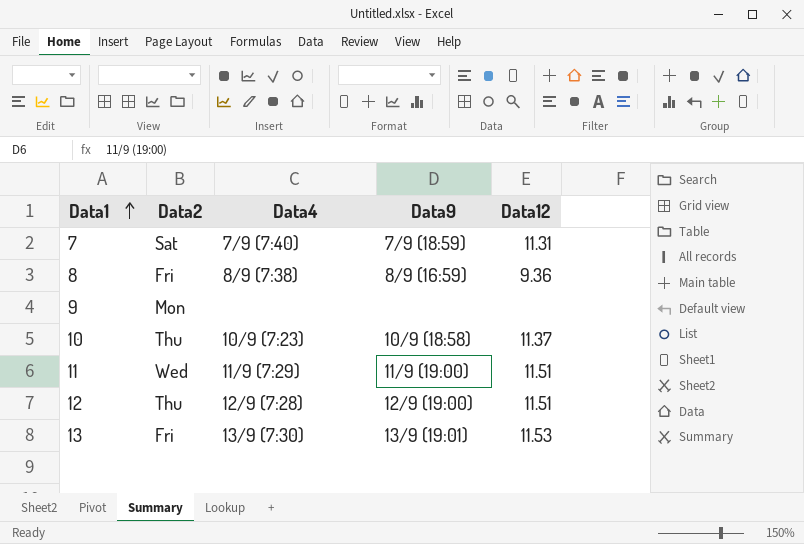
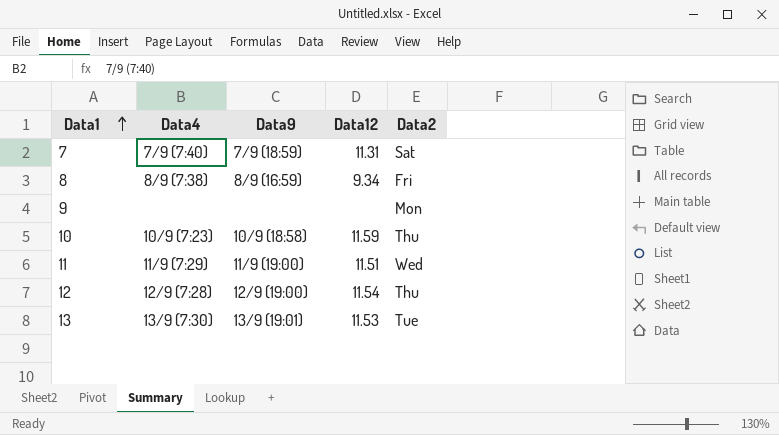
column Data2 | position: 2 -> 5
8 | Data12: 9.36 -> 9.34
10 | Data12: 11.37 -> 11.59
12 | Data12: 11.51 -> 11.54
13 | Data2: Fri -> Tue

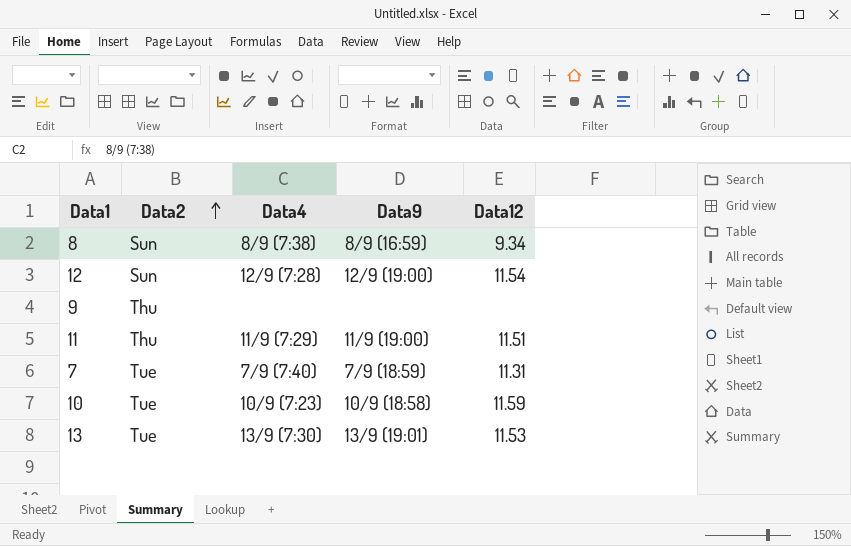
row order: Data1 ascending -> Data2 ascending
column Data2 | position: 5 -> 2
8 | Data2: Fri -> Sun
12 | Data2: Thu -> Sun
9 | Data2: Mon -> Thu
11 | Data2: Wed -> Thu
7 | Data2: Sat -> Tue
10 | Data2: Thu -> Tue

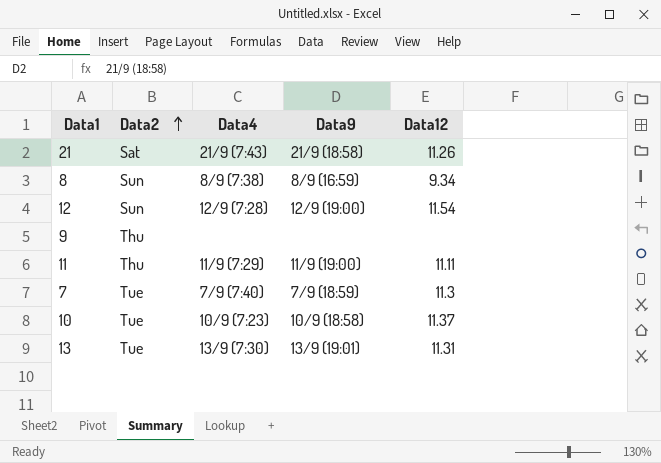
row 21: none -> Sat | 21/9 (7:43) | 21/9 (18:58) | 11.26
11 | Data12: 11.51 -> 11.11
7 | Data12: 11.31 -> 11.3
10 | Data12: 11.59 -> 11.37
13 | Data12: 11.53 -> 11.31

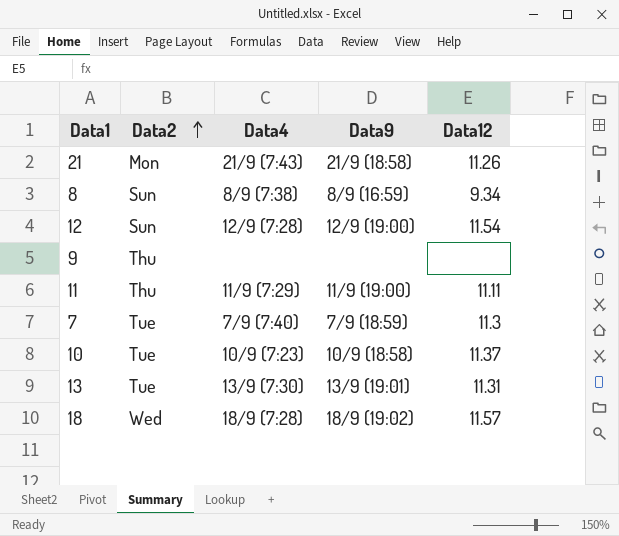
21 | Data2: Sat -> Mon
row 18: none -> Wed | 18/9 (7:28) | 18/9 (19:02) | 11.57

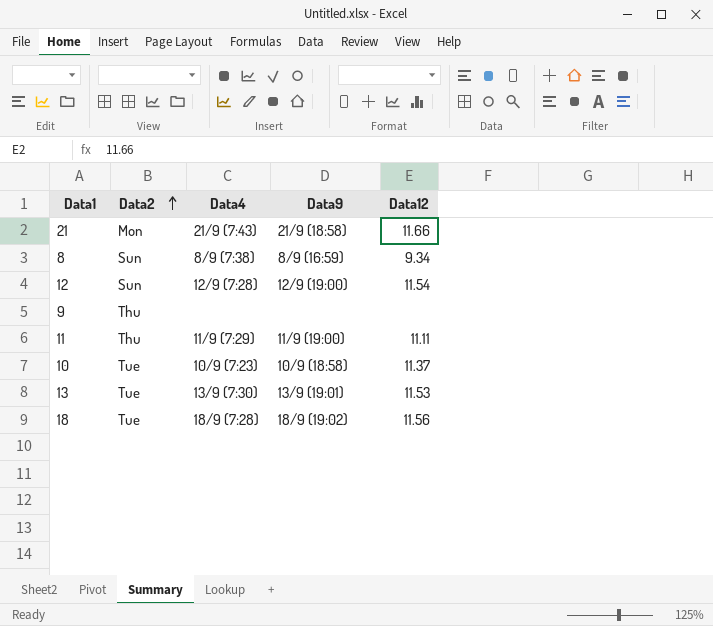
row 7: Tue | 7/9 (7:40) | 7/9 (18:59) | 11.3 -> none
21 | Data12: 11.26 -> 11.66
13 | Data12: 11.31 -> 11.53
18 | Data2: Wed -> Tue
18 | Data12: 11.57 -> 11.56

